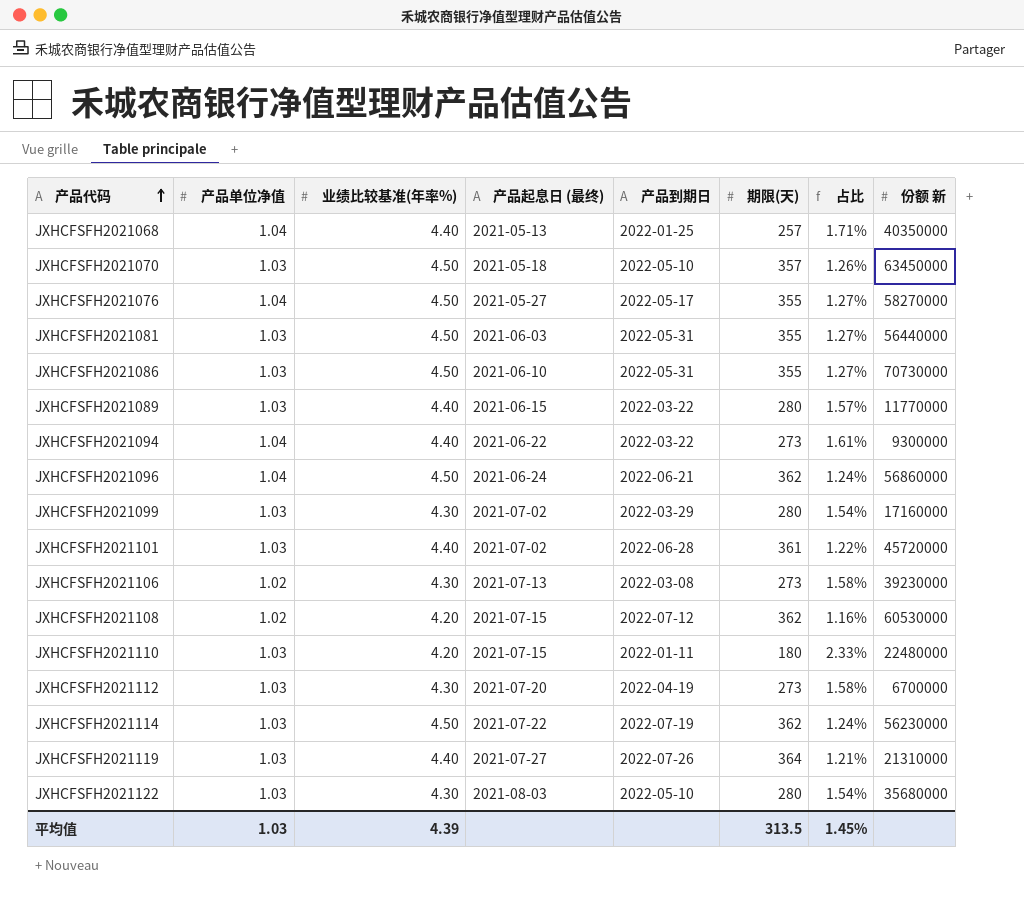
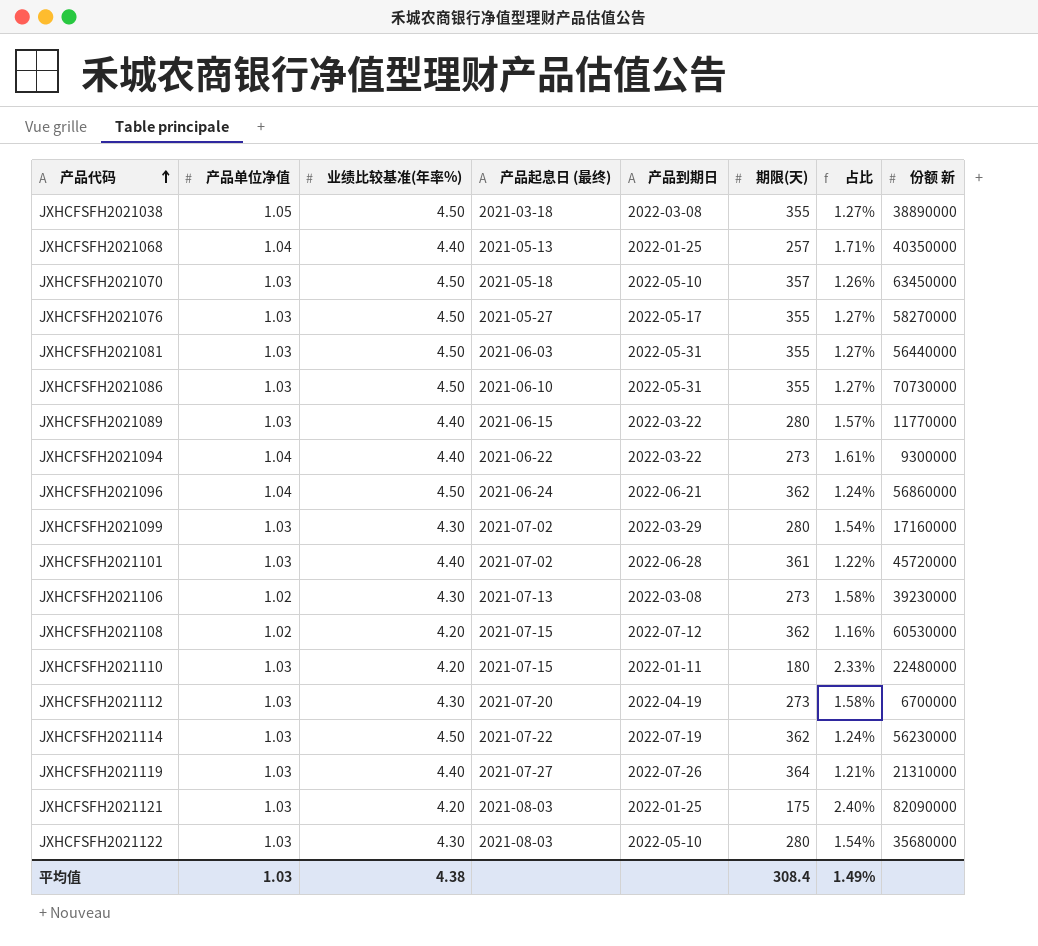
row JXHCFSFH2021038: none -> 1.05 | 4.50 | 2021-03-18 | 2022-03-08 | 355 | 1.27% | 38890000
JXHCFSFH2021076 | 产品单位净值: 1.04 -> 1.03
row JXHCFSFH2021121: none -> 1.03 | 4.20 | 2021-08-03 | 2022-01-25 | 175 | 2.40% | 82090000
平均值 | 业绩比较基准(年率%): 4.39 -> 4.38
平均值 | 期限(天): 313.5 -> 308.4
平均值 | 占比: 1.45% -> 1.49%

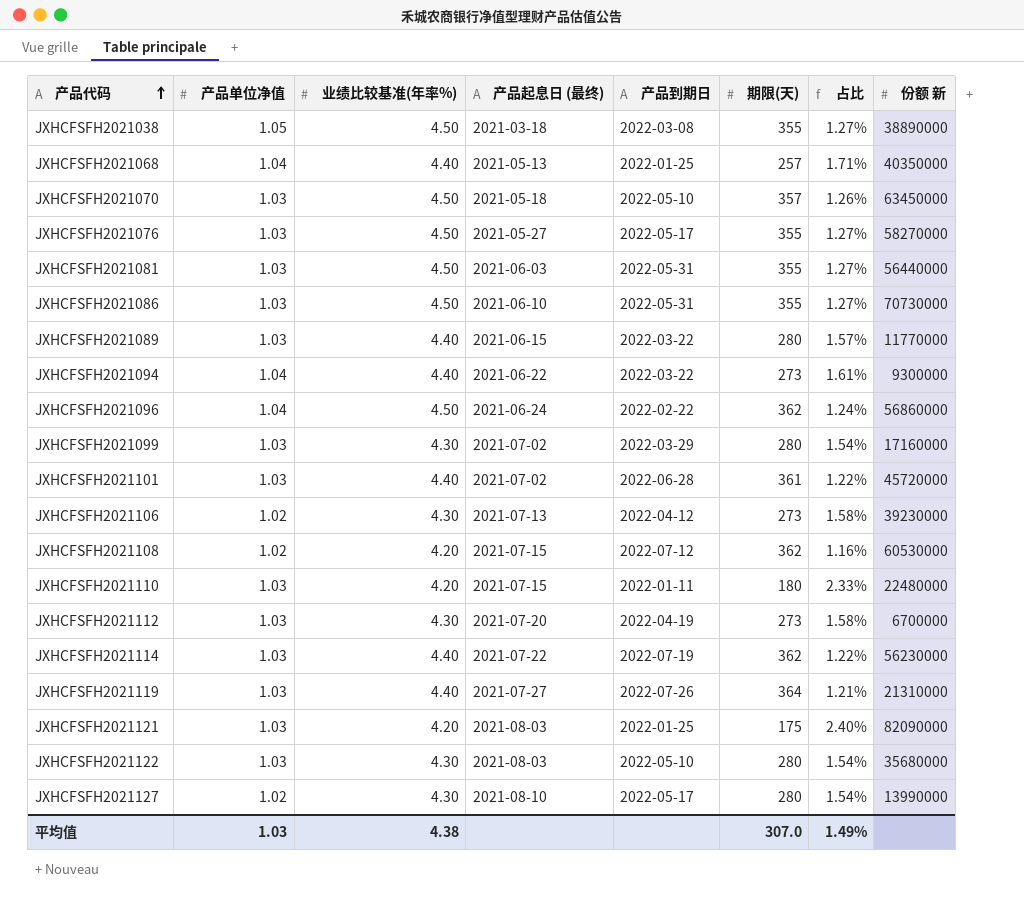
JXHCFSFH2021096 | 产品到期日: 2022-06-21 -> 2022-02-22
JXHCFSFH2021106 | 产品到期日: 2022-03-08 -> 2022-04-12
JXHCFSFH2021114 | 业绩比较基准(年率%): 4.50 -> 4.40
JXHCFSFH2021114 | 占比: 1.24% -> 1.22%
row JXHCFSFH2021127: none -> 1.02 | 4.30 | 2021-08-10 | 2022-05-17 | 280 | 1.54% | 13990000
平均值 | 期限(天): 308.4 -> 307.0

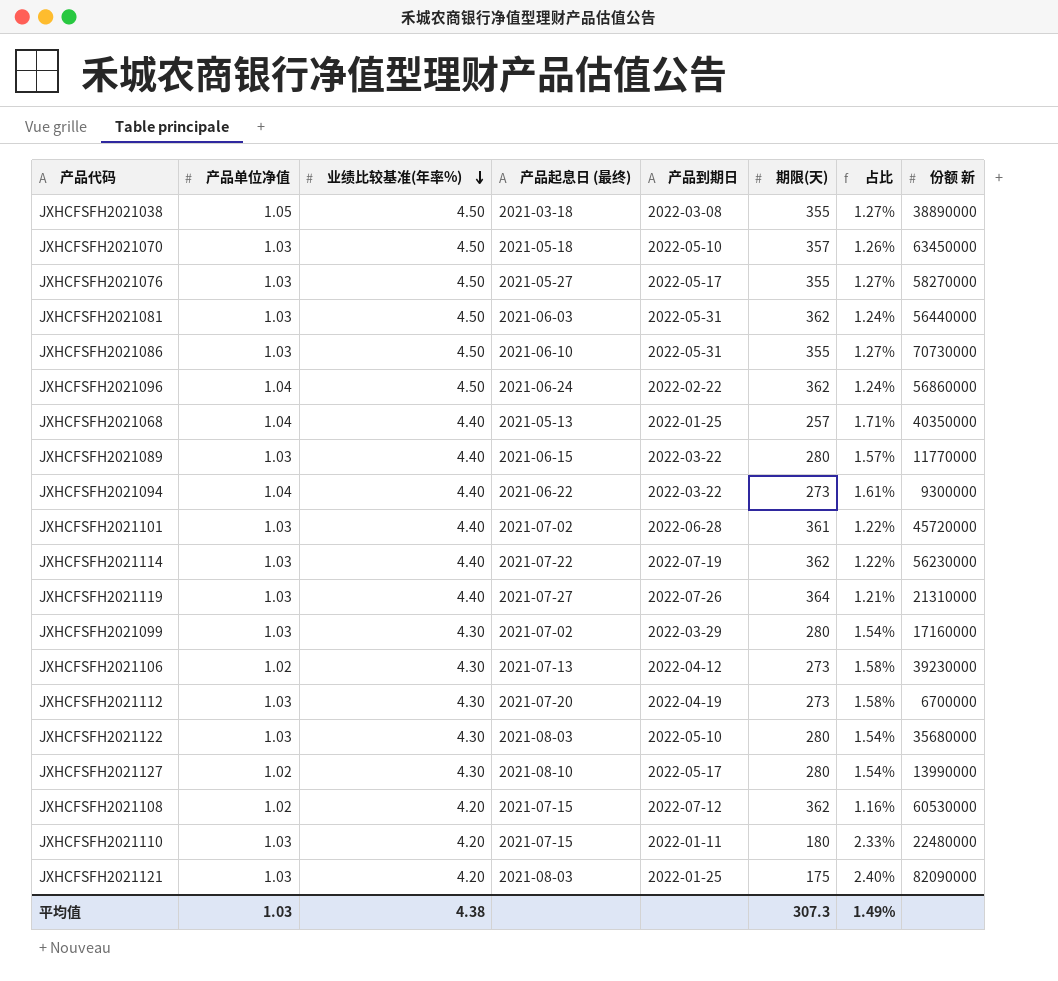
row order: 产品代码 ascending -> 业绩比较基准(年率%) descending
JXHCFSFH2021081 | 期限(天): 355 -> 362
JXHCFSFH2021081 | 占比: 1.27% -> 1.24%
平均值 | 期限(天): 307.0 -> 307.3

